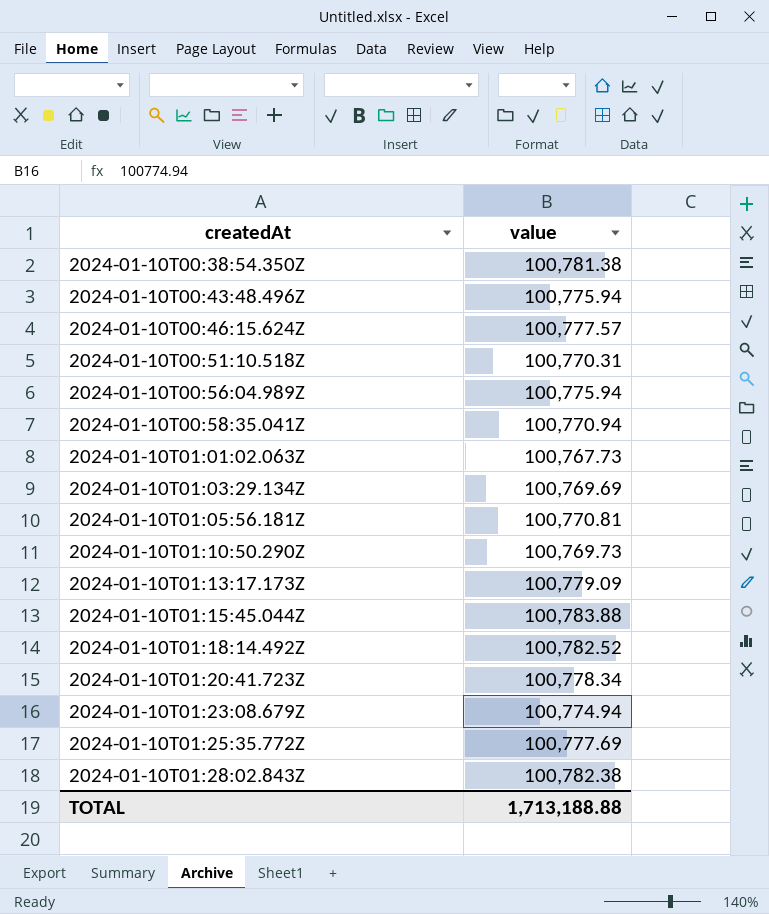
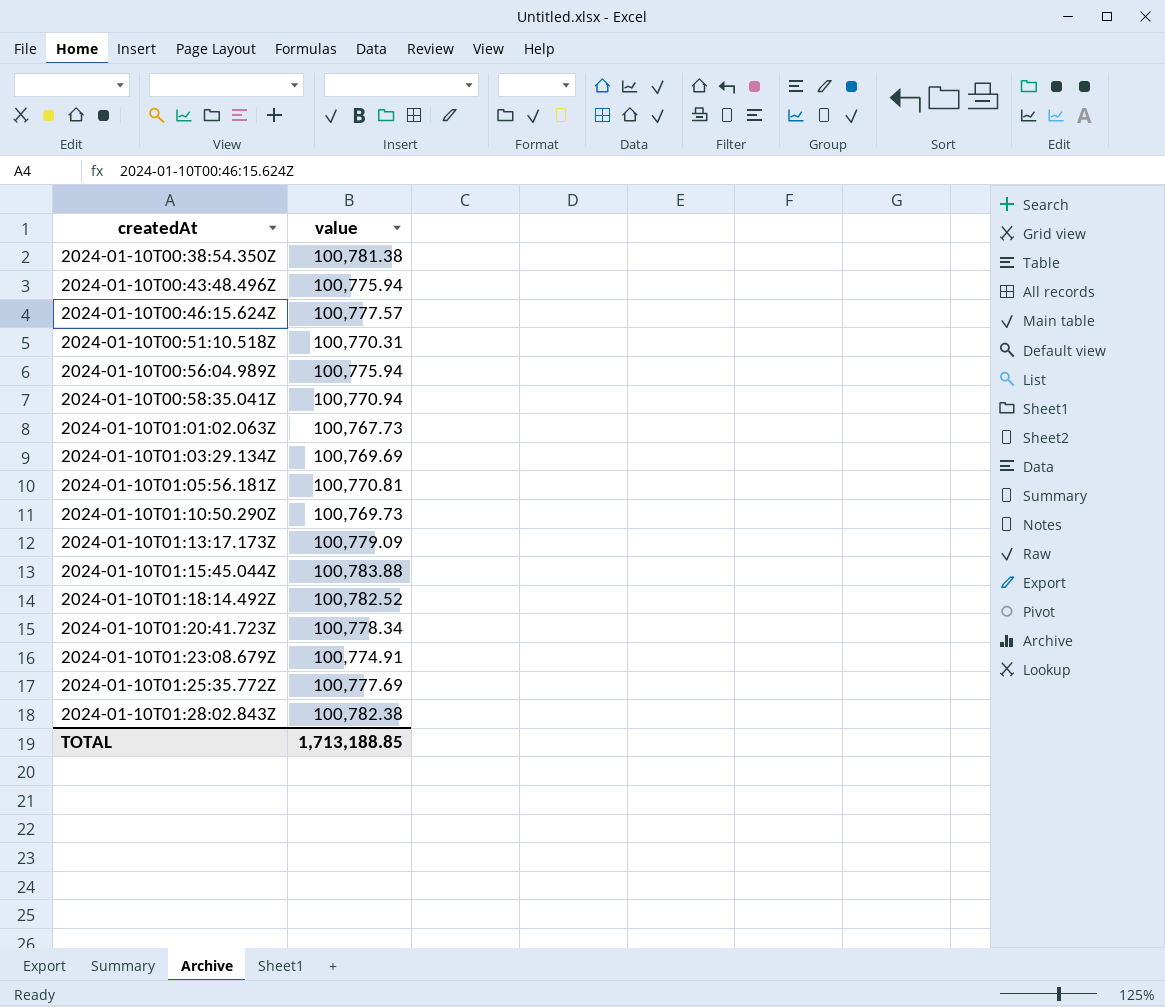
2024-01-10T01:23:08.679Z | value: 100,774.94 -> 100,774.91
TOTAL | value: 1,713,188.88 -> 1,713,188.85

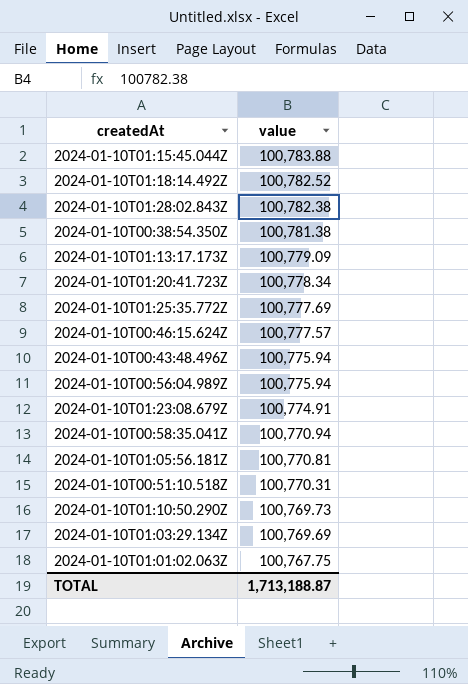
row order: createdAt ascending -> value descending
2024-01-10T01:01:02.063Z | value: 100,767.73 -> 100,767.75
TOTAL | value: 1,713,188.85 -> 1,713,188.87

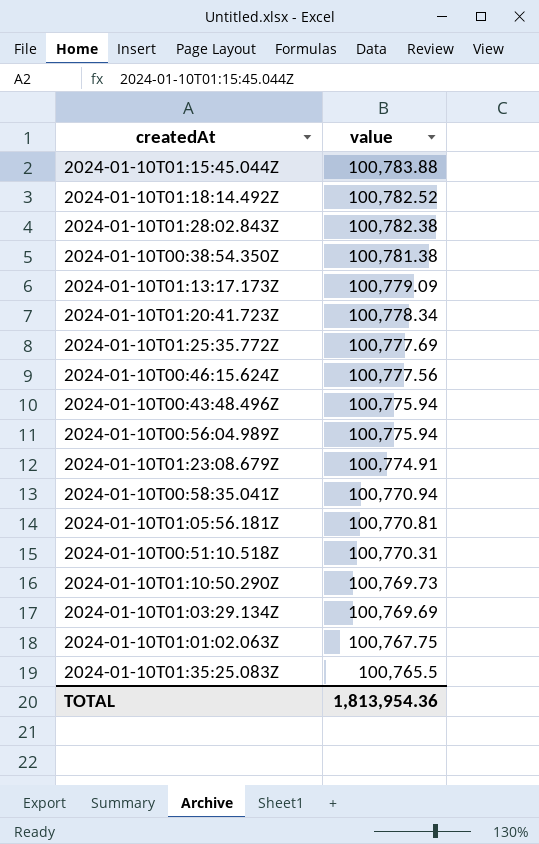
2024-01-10T00:46:15.624Z | value: 100,777.57 -> 100,777.56
row 2024-01-10T01:35:25.083Z: none -> 100,765.5
TOTAL | value: 1,713,188.87 -> 1,813,954.36

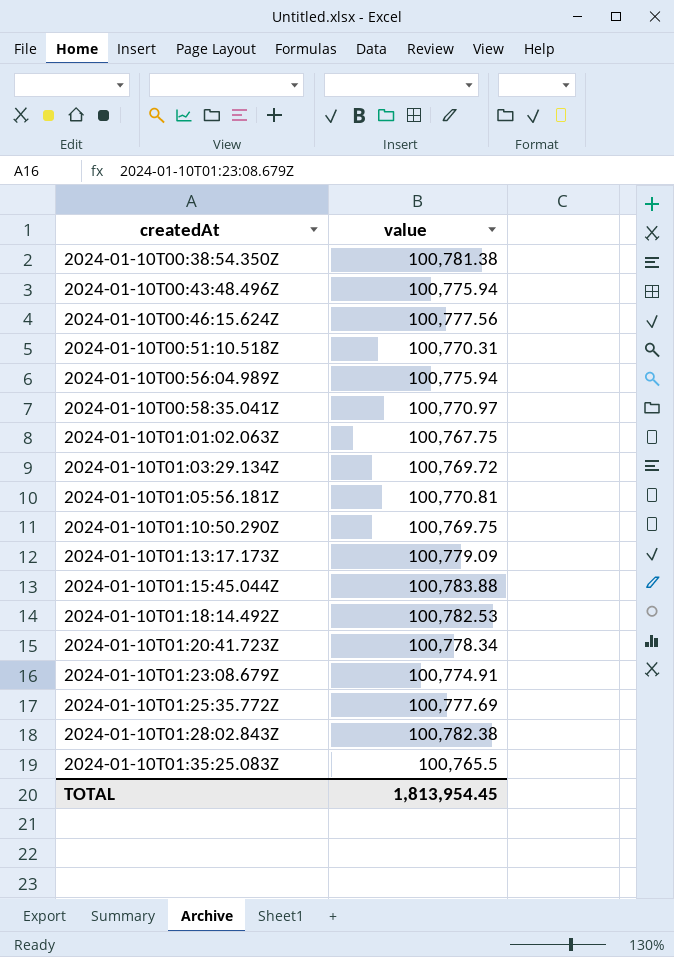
row order: value descending -> createdAt ascending
2024-01-10T00:58:35.041Z | value: 100,770.94 -> 100,770.97
2024-01-10T01:03:29.134Z | value: 100,769.69 -> 100,769.72
2024-01-10T01:10:50.290Z | value: 100,769.73 -> 100,769.75
2024-01-10T01:18:14.492Z | value: 100,782.52 -> 100,782.53
TOTAL | value: 1,813,954.36 -> 1,813,954.45

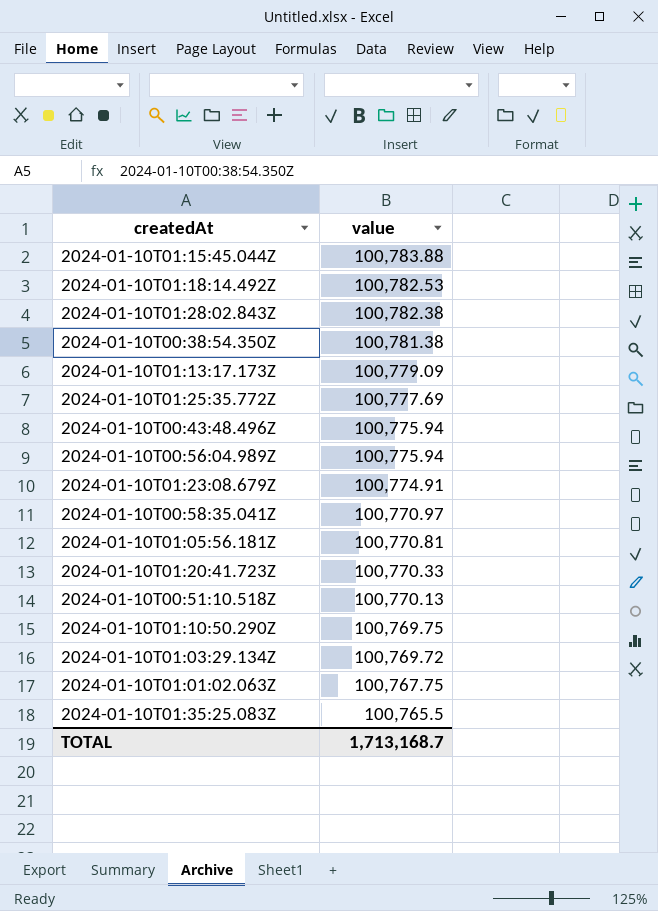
row order: createdAt ascending -> value descending
row 2024-01-10T00:46:15.624Z: 100,777.56 -> none
2024-01-10T01:20:41.723Z | value: 100,778.34 -> 100,770.33
2024-01-10T00:51:10.518Z | value: 100,770.31 -> 100,770.13
TOTAL | value: 1,813,954.45 -> 1,713,168.7

